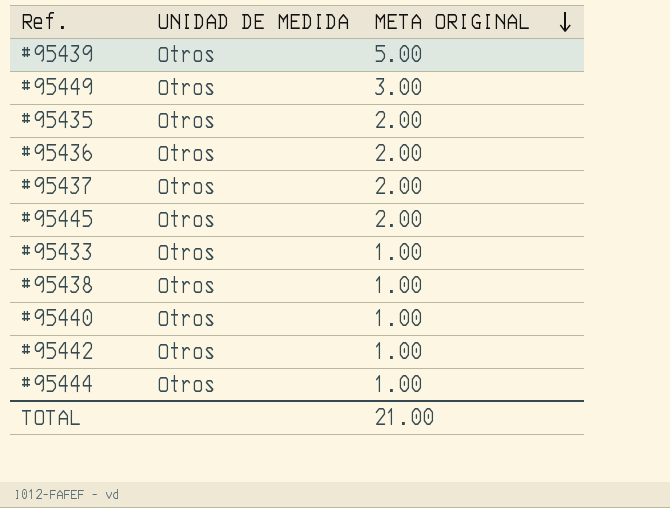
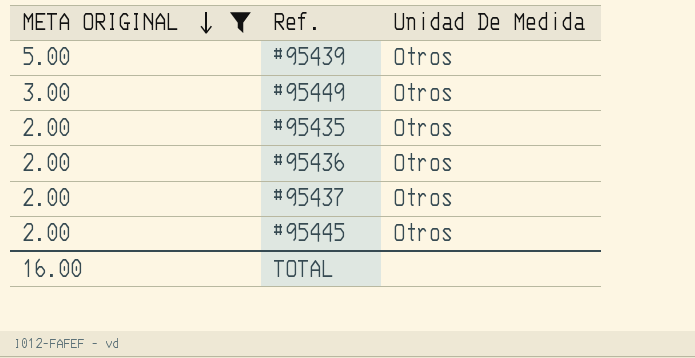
filter: none -> META ORIGINAL != 1.00
column META ORIGINAL | position: 3 -> 1
column name: UNIDAD DE MEDIDA -> Unidad De Medida
TOTAL | META ORIGINAL: 21.00 -> 16.00

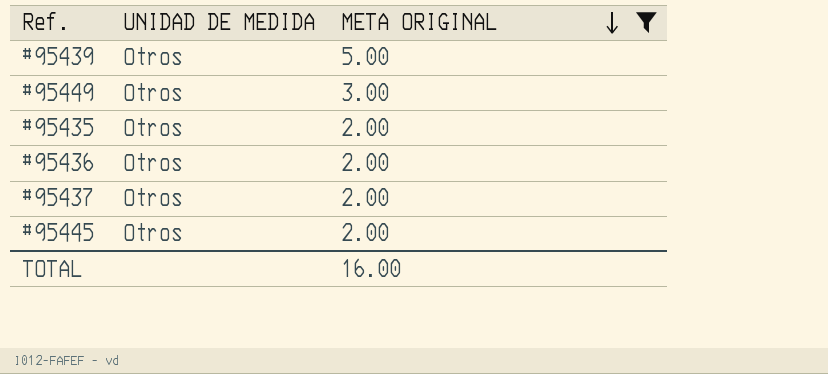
column name: Unidad De Medida -> UNIDAD DE MEDIDA
column META ORIGINAL | position: 1 -> 3

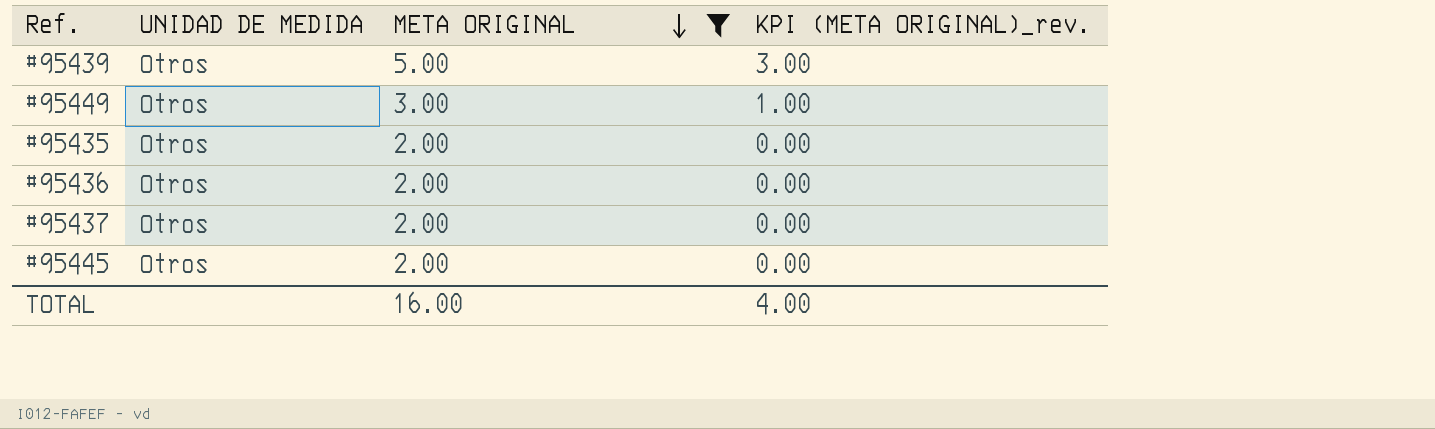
column KPI (META ORIGINAL)_rev. | formula: none -> [META ORIGINAL] - 2

